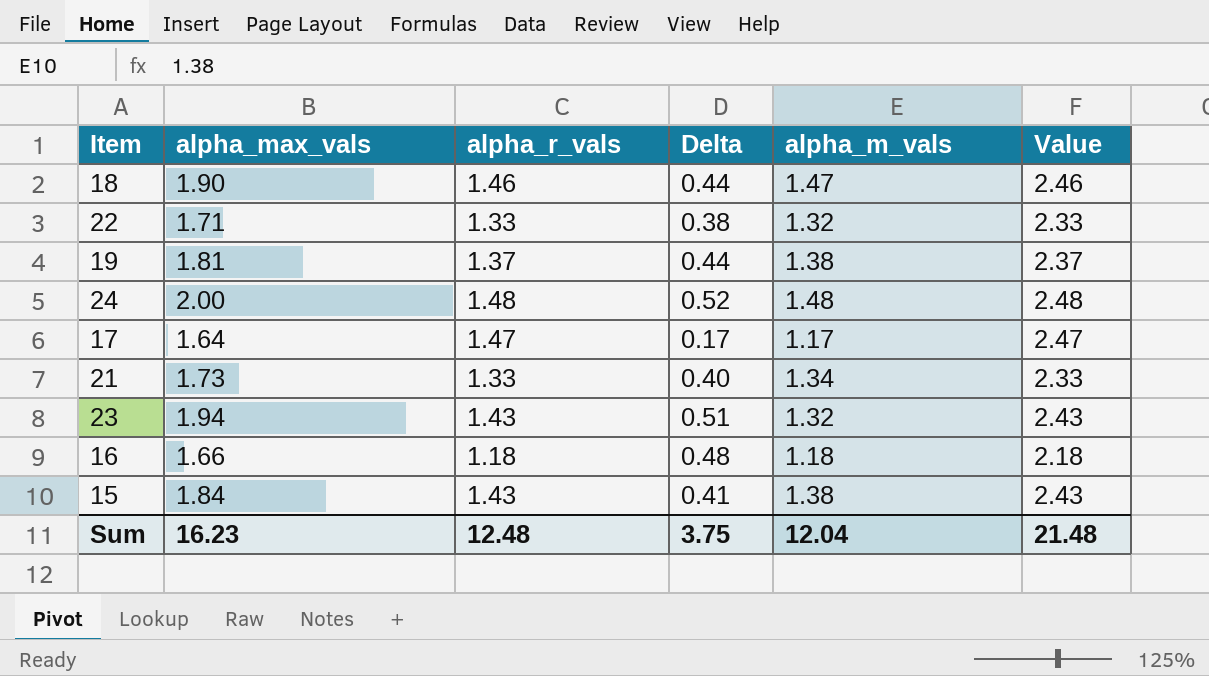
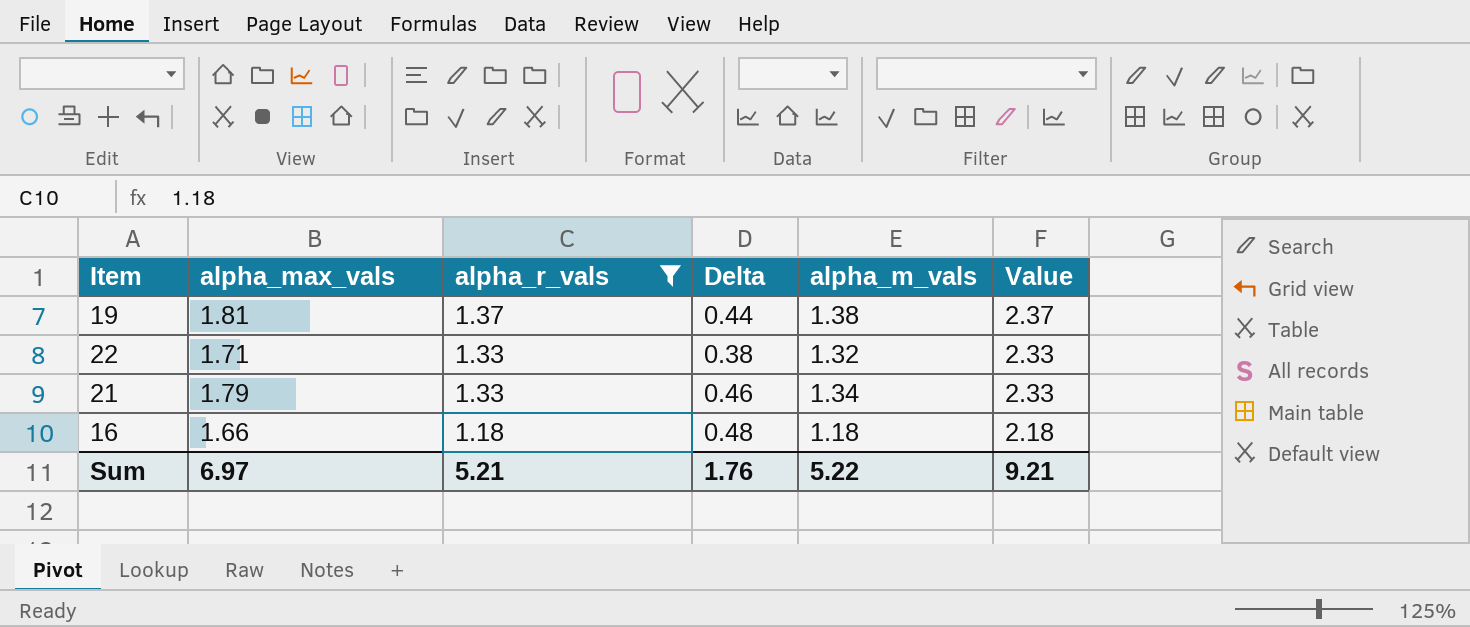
filter: none -> alpha_r_vals <= 1.37
row order: none -> alpha_r_vals descending
21 | alpha_max_vals: 1.73 -> 1.79
21 | Delta: 0.40 -> 0.46
Sum | alpha_max_vals: 16.23 -> 6.97
Sum | alpha_r_vals: 12.48 -> 5.21
Sum | Delta: 3.75 -> 1.76
Sum | alpha_m_vals: 12.04 -> 5.22
Sum | Value: 21.48 -> 9.21

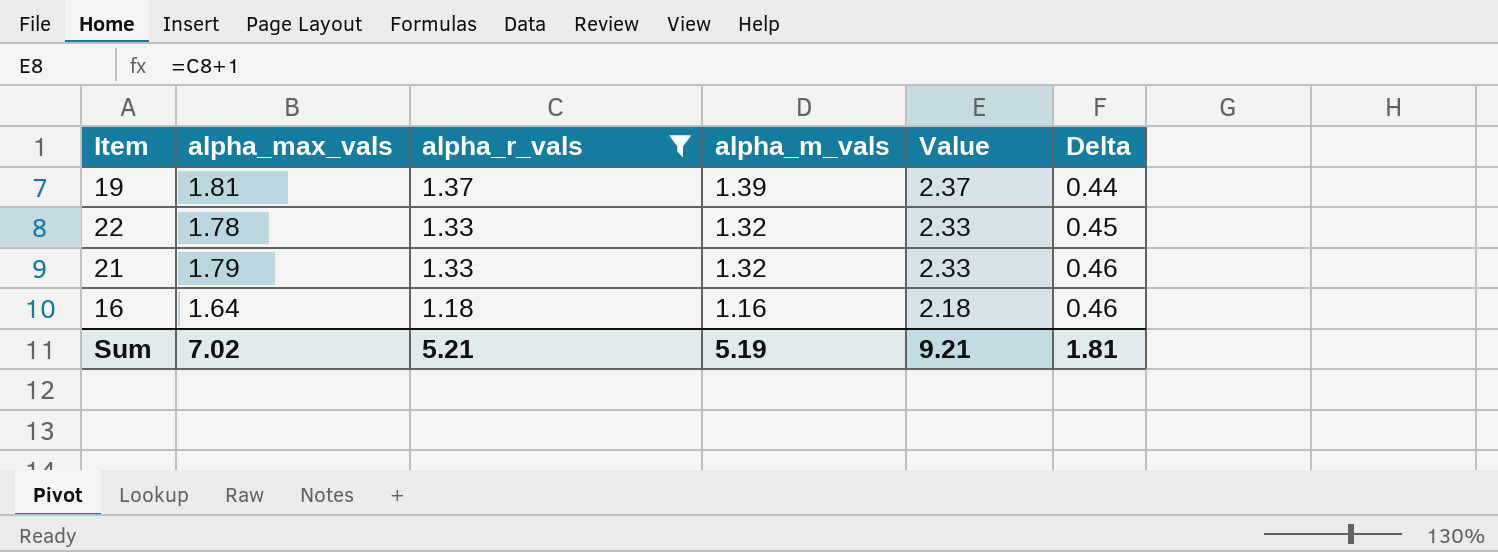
column Delta | position: 4 -> 6
19 | alpha_m_vals: 1.38 -> 1.39
22 | alpha_max_vals: 1.71 -> 1.78
22 | Delta: 0.38 -> 0.45
21 | alpha_m_vals: 1.34 -> 1.32
16 | alpha_max_vals: 1.66 -> 1.64
16 | alpha_m_vals: 1.18 -> 1.16
16 | Delta: 0.48 -> 0.46
Sum | alpha_max_vals: 6.97 -> 7.02
Sum | alpha_m_vals: 5.22 -> 5.19
Sum | Delta: 1.76 -> 1.81

